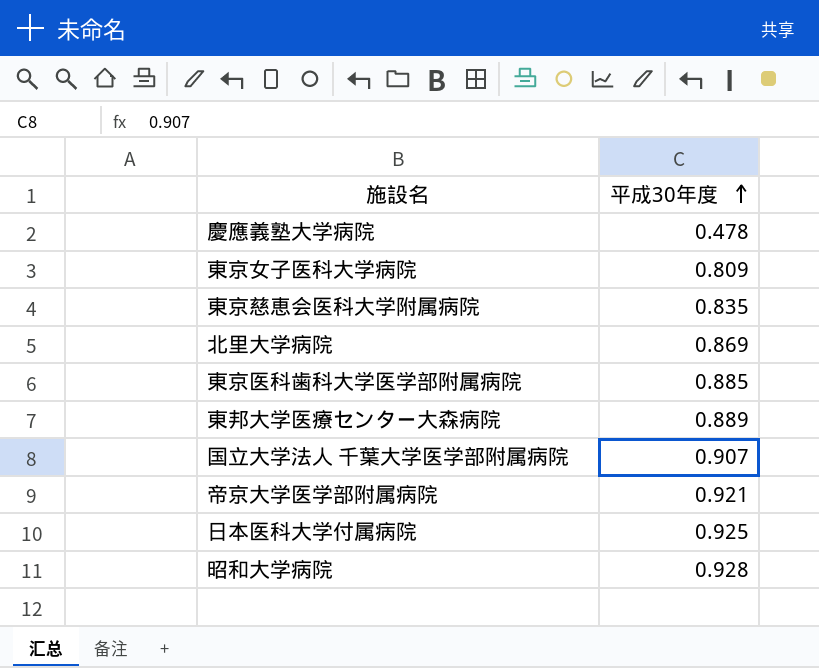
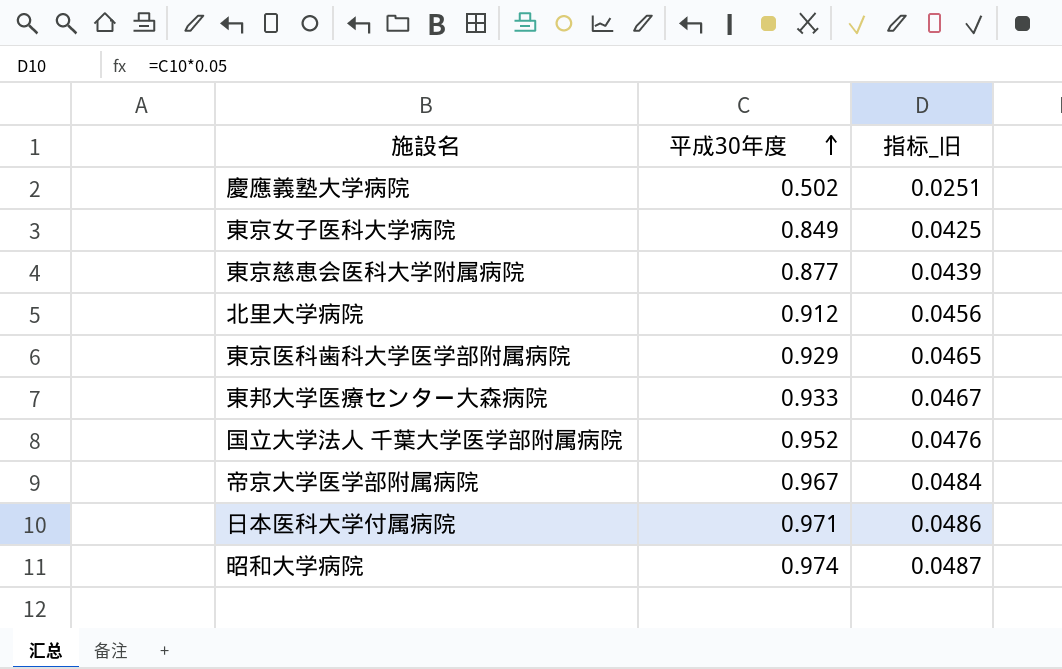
column 指标_旧 | formula: none -> [平成30年度] * 0.05
慶應義塾大学病院 | 平成30年度: 0.478 -> 0.502
東京女子医科大学病院 | 平成30年度: 0.809 -> 0.849
東京慈恵会医科大学附属病院 | 平成30年度: 0.835 -> 0.877
北里大学病院 | 平成30年度: 0.869 -> 0.912
東京医科歯科大学医学部附属病院 | 平成30年度: 0.885 -> 0.929
東邦大学医療センター大森病院 | 平成30年度: 0.889 -> 0.933
国立大学法人 千葉大学医学部附属病院 | 平成30年度: 0.907 -> 0.952
帝京大学医学部附属病院 | 平成30年度: 0.921 -> 0.967
日本医科大学付属病院 | 平成30年度: 0.925 -> 0.971
昭和大学病院 | 平成30年度: 0.928 -> 0.974

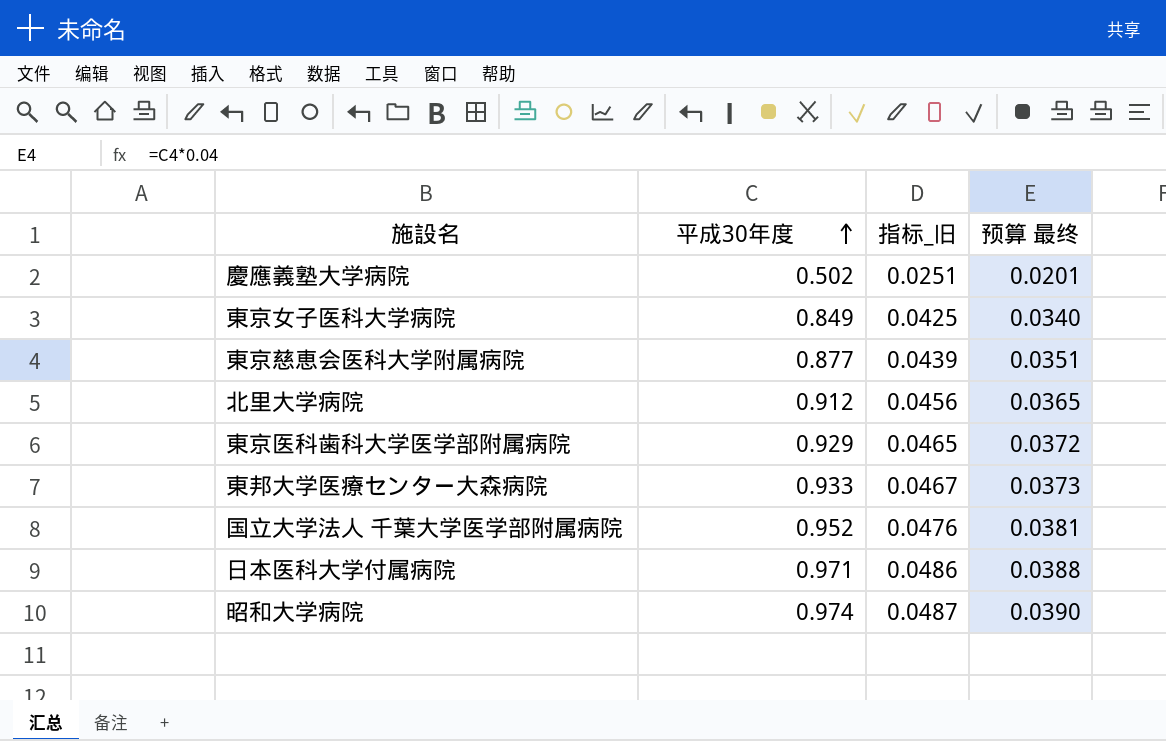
column 预算 最终 | formula: none -> [平成30年度] * 0.04
row 帝京大学医学部附属病院: 0.967 | 0.0484 -> none

